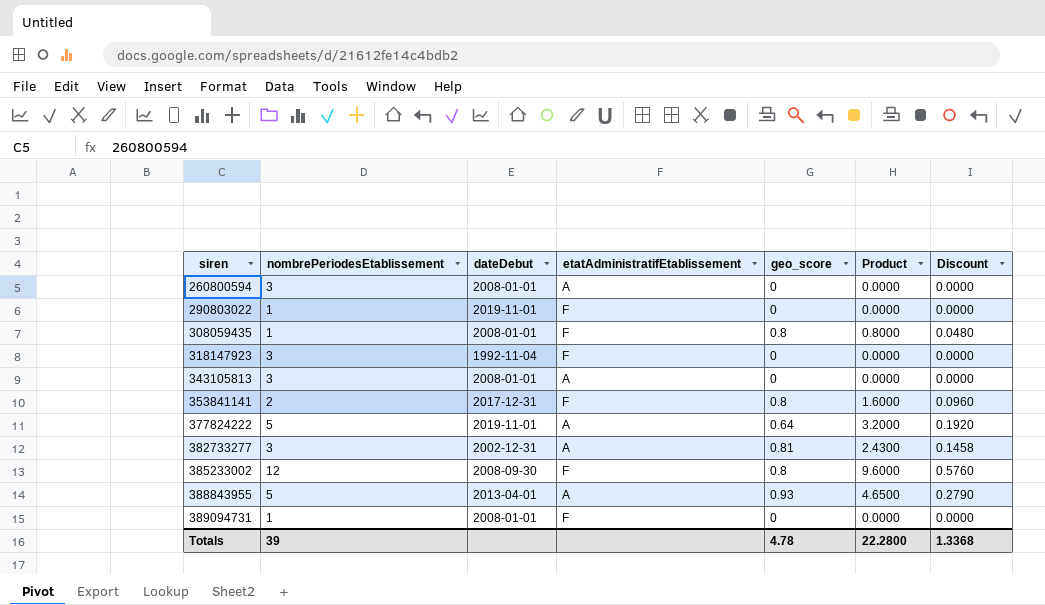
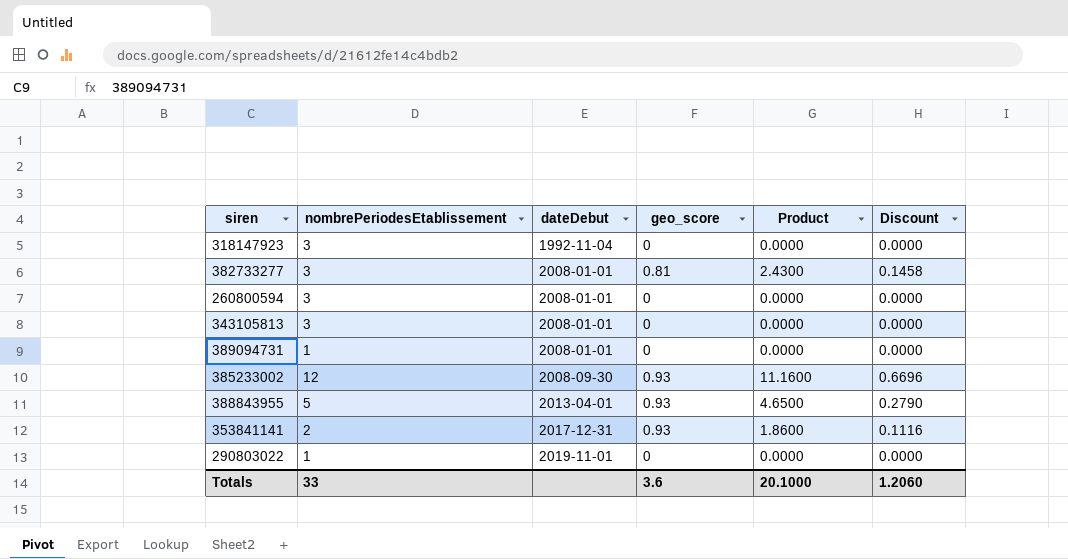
row order: siren ascending -> dateDebut ascending
column etatAdministratifEtablissement | position: 4 -> none
row 308059435: 1 | 2008-01-01 | F | 0.8 | 0.8000 | 0.0480 -> none
row 377824222: 5 | 2019-11-01 | A | 0.64 | 3.2000 | 0.1920 -> none
382733277 | dateDebut: 2002-12-31 -> 2008-01-01
385233002 | geo_score: 0.8 -> 0.93
385233002 | Product: 9.6000 -> 11.1600
385233002 | Discount: 0.5760 -> 0.6696
353841141 | geo_score: 0.8 -> 0.93
353841141 | Product: 1.6000 -> 1.8600
353841141 | Discount: 0.0960 -> 0.1116
Totals | nombrePeriodesEtablissement: 39 -> 33
Totals | geo_score: 4.78 -> 3.6
Totals | Product: 22.2800 -> 20.1000
Totals | Discount: 1.3368 -> 1.2060

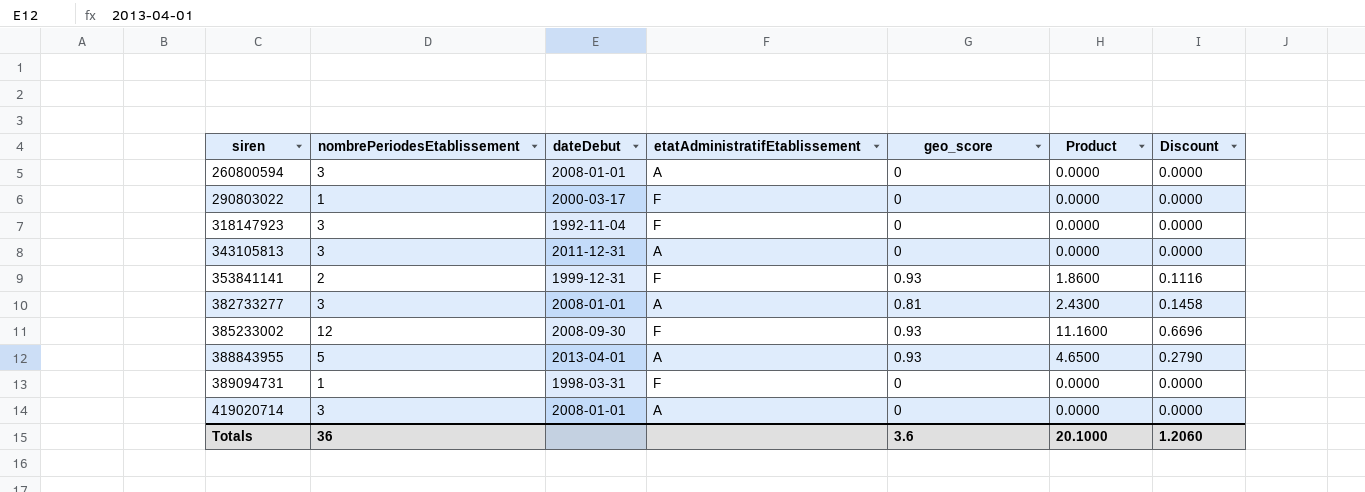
row order: dateDebut ascending -> siren ascending
column etatAdministratifEtablissement | position: none -> 4
290803022 | dateDebut: 2019-11-01 -> 2000-03-17
343105813 | dateDebut: 2008-01-01 -> 2011-12-31
353841141 | dateDebut: 2017-12-31 -> 1999-12-31
389094731 | dateDebut: 2008-01-01 -> 1998-03-31
row 419020714: none -> 3 | 2008-01-01 | A | 0 | 0.0000 | 0.0000
Totals | nombrePeriodesEtablissement: 33 -> 36

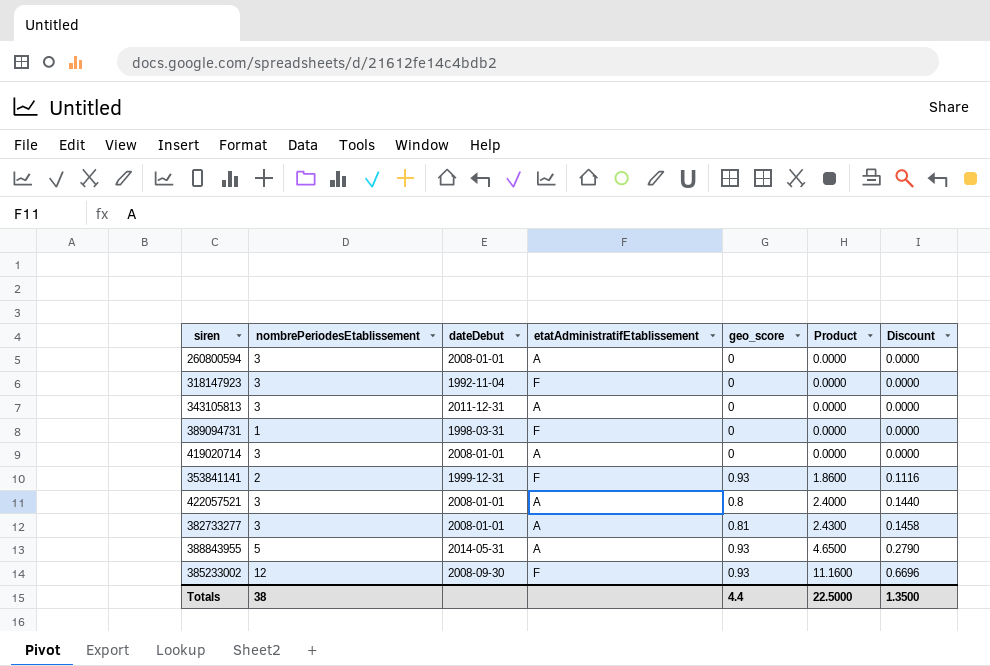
row order: siren ascending -> Product ascending
row 290803022: 1 | 2000-03-17 | F | 0 | 0.0000 | 0.0000 -> none
row 422057521: none -> 3 | 2008-01-01 | A | 0.8 | 2.4000 | 0.1440
388843955 | dateDebut: 2013-04-01 -> 2014-05-31
Totals | nombrePeriodesEtablissement: 36 -> 38
Totals | geo_score: 3.6 -> 4.4
Totals | Product: 20.1000 -> 22.5000
Totals | Discount: 1.2060 -> 1.3500

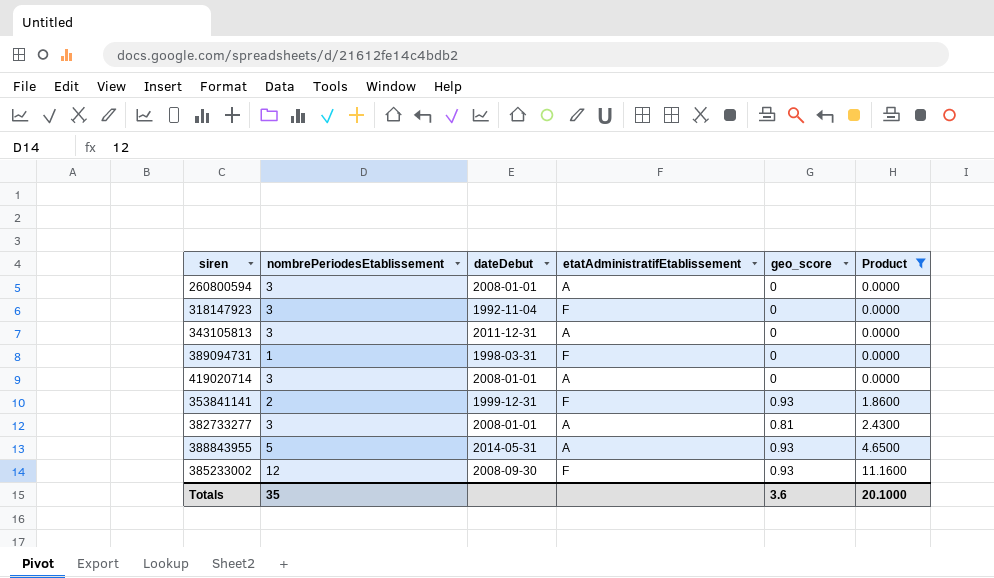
filter: none -> Product != 2.4000
column Discount | formula: [Product] * 0.06 -> none
Totals | nombrePeriodesEtablissement: 38 -> 35
Totals | geo_score: 4.4 -> 3.6
Totals | Product: 22.5000 -> 20.1000

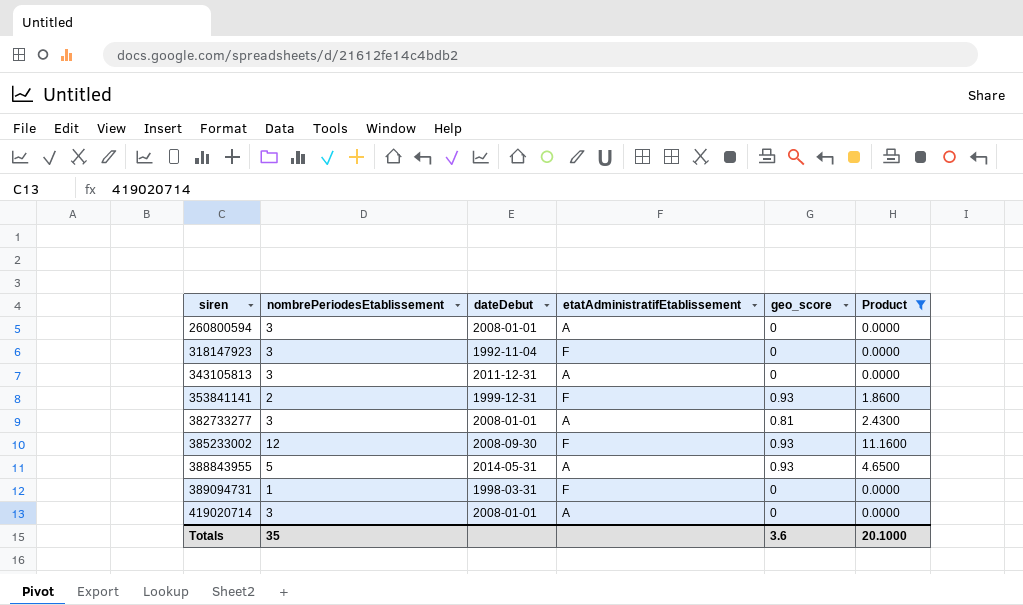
row order: Product ascending -> siren ascending

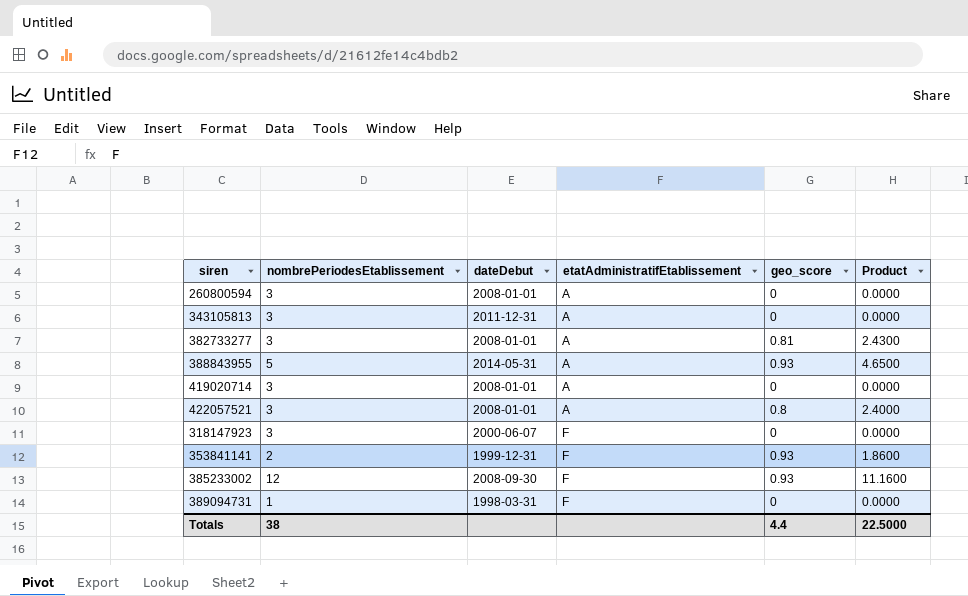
filter: Product != 2.4000 -> none
row order: siren ascending -> etatAdministratifEtablissement ascending
318147923 | dateDebut: 1992-11-04 -> 2000-06-07
Totals | nombrePeriodesEtablissement: 35 -> 38
Totals | geo_score: 3.6 -> 4.4
Totals | Product: 20.1000 -> 22.5000

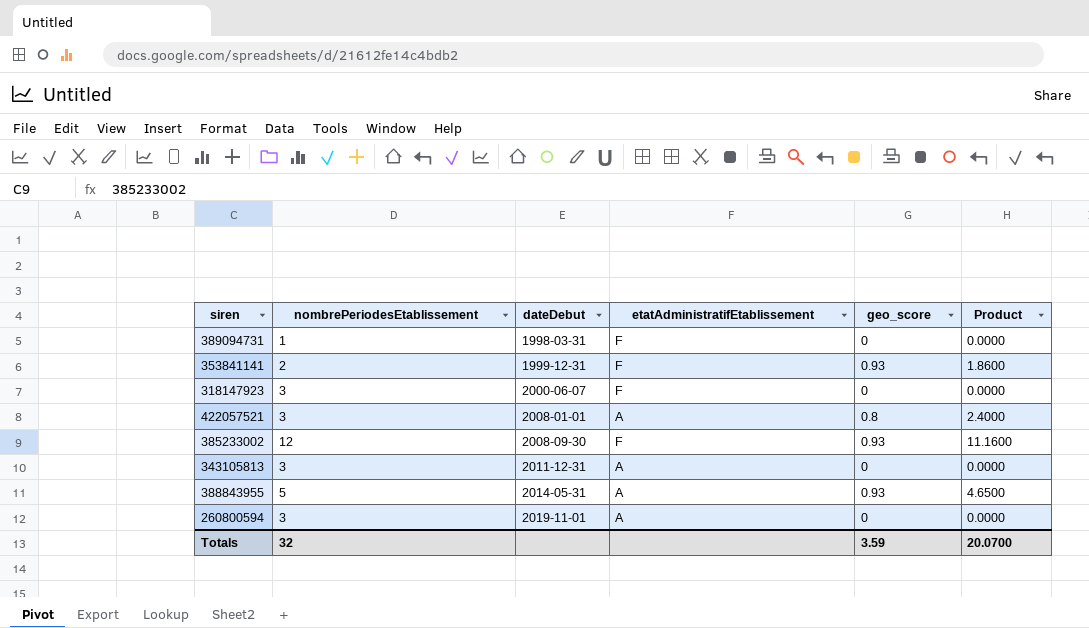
row order: etatAdministratifEtablissement ascending -> dateDebut ascending
row 382733277: 3 | 2008-01-01 | A | 0.81 | 2.4300 -> none
row 419020714: 3 | 2008-01-01 | A | 0 | 0.0000 -> none
260800594 | dateDebut: 2008-01-01 -> 2019-11-01
Totals | nombrePeriodesEtablissement: 38 -> 32
Totals | geo_score: 4.4 -> 3.59
Totals | Product: 22.5000 -> 20.0700

